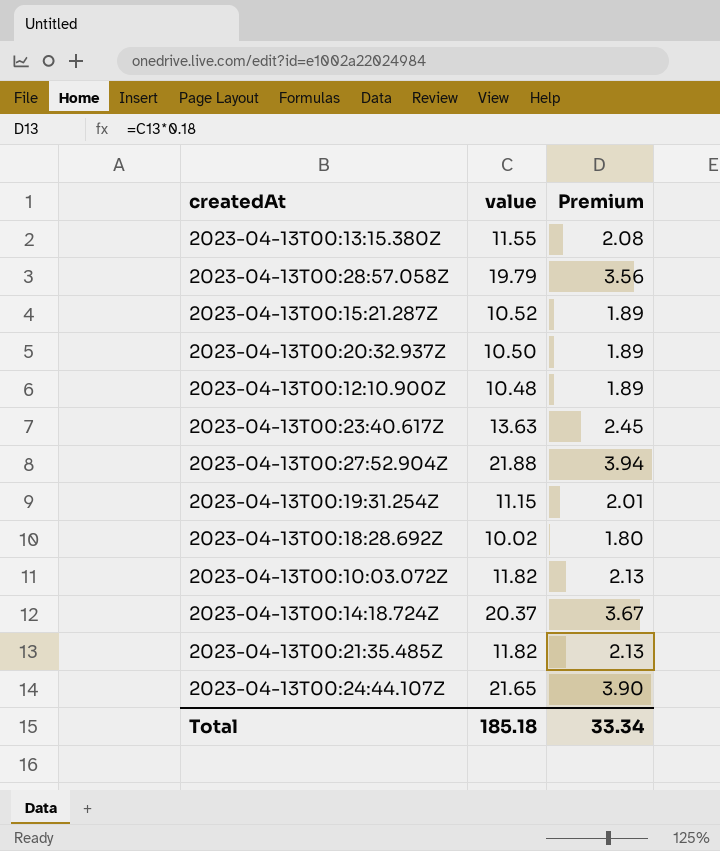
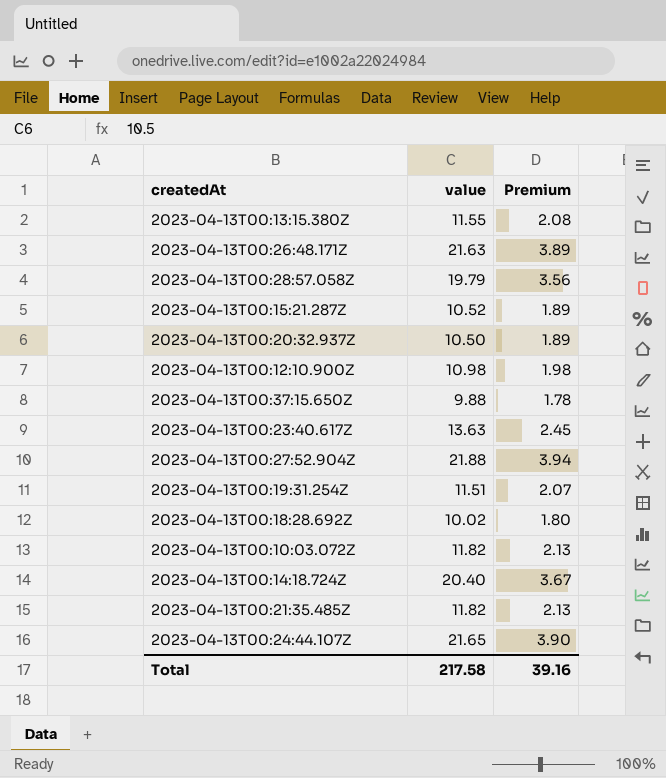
row 2023-04-13T00:26:48.171Z: none -> 21.63 | 3.89
2023-04-13T00:12:10.900Z | value: 10.48 -> 10.98
2023-04-13T00:12:10.900Z | Premium: 1.89 -> 1.98
row 2023-04-13T00:37:15.650Z: none -> 9.88 | 1.78
2023-04-13T00:19:31.254Z | value: 11.15 -> 11.51
2023-04-13T00:19:31.254Z | Premium: 2.01 -> 2.07
2023-04-13T00:14:18.724Z | value: 20.37 -> 20.40
Total | value: 185.18 -> 217.58
Total | Premium: 33.34 -> 39.16

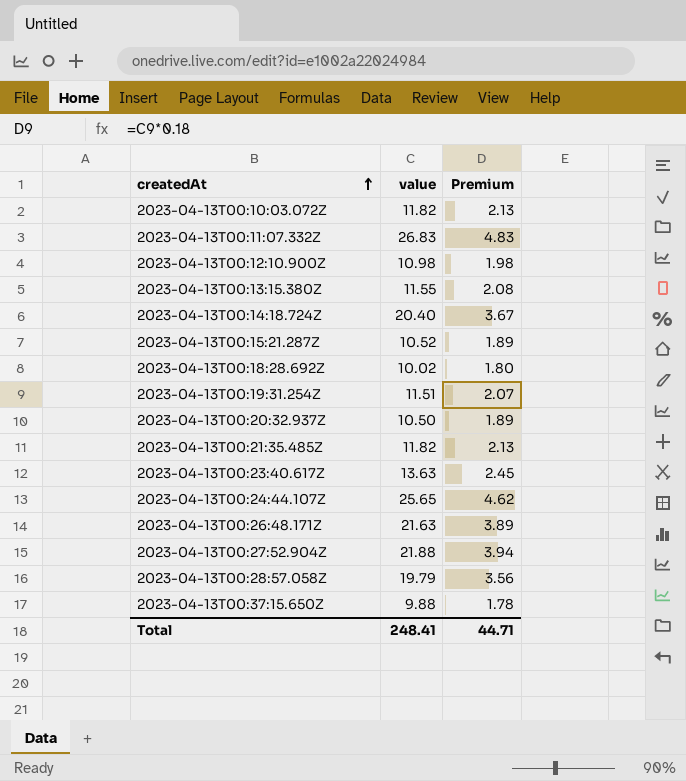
row order: none -> createdAt ascending
row 2023-04-13T00:11:07.332Z: none -> 26.83 | 4.83
2023-04-13T00:24:44.107Z | value: 21.65 -> 25.65
2023-04-13T00:24:44.107Z | Premium: 3.90 -> 4.62
Total | value: 217.58 -> 248.41
Total | Premium: 39.16 -> 44.71

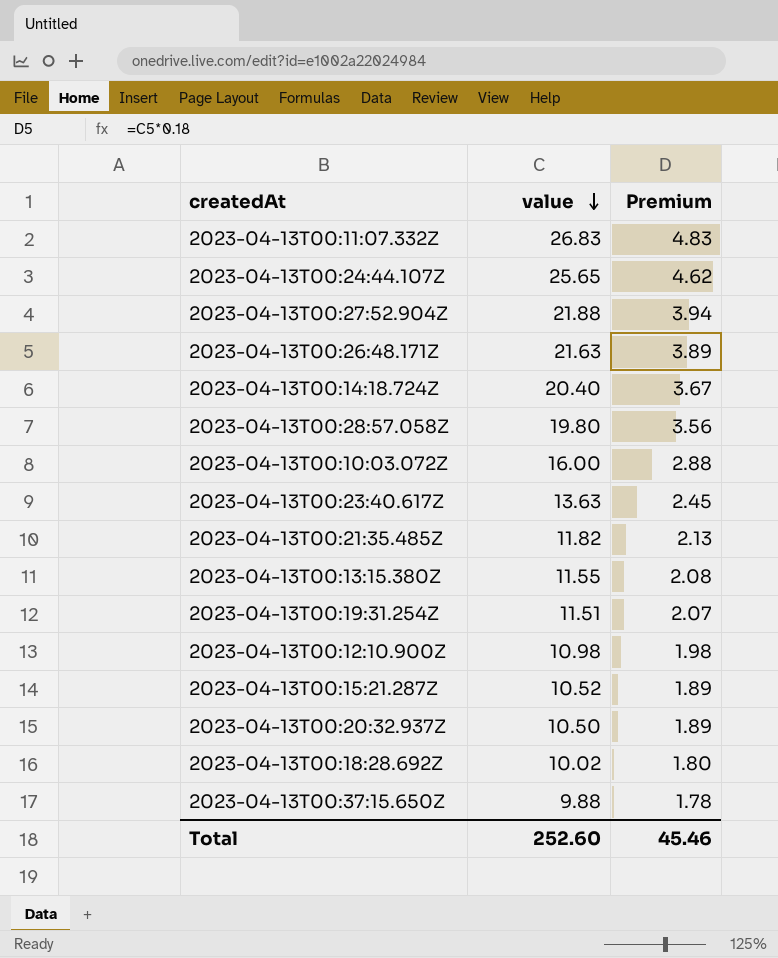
row order: createdAt ascending -> value descending
2023-04-13T00:28:57.058Z | value: 19.79 -> 19.80
2023-04-13T00:10:03.072Z | value: 11.82 -> 16.00
2023-04-13T00:10:03.072Z | Premium: 2.13 -> 2.88
Total | value: 248.41 -> 252.60
Total | Premium: 44.71 -> 45.46

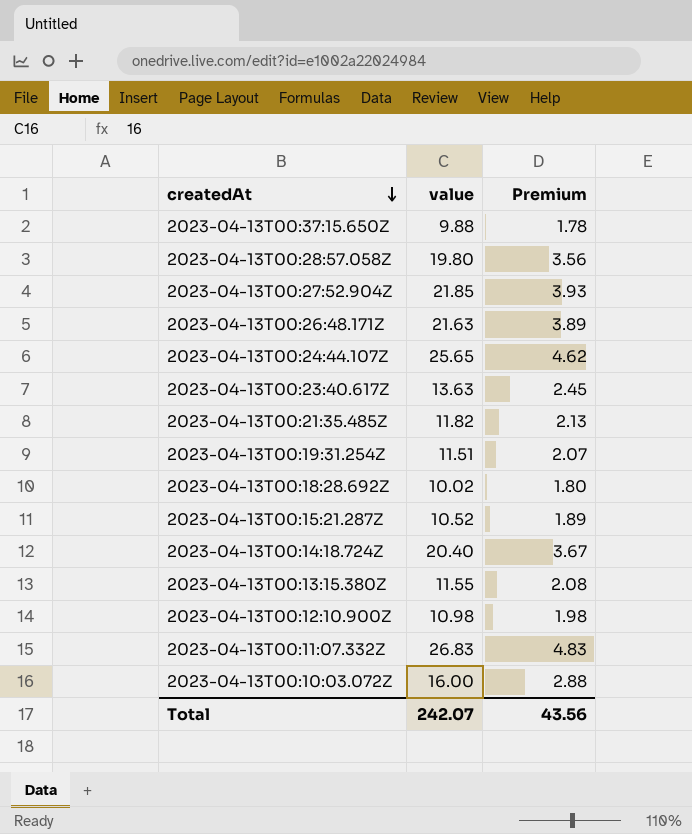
row order: value descending -> createdAt descending
row 2023-04-13T00:20:32.937Z: 10.50 | 1.89 -> none
2023-04-13T00:27:52.904Z | value: 21.88 -> 21.85
2023-04-13T00:27:52.904Z | Premium: 3.94 -> 3.93
Total | value: 252.60 -> 242.07
Total | Premium: 45.46 -> 43.56

